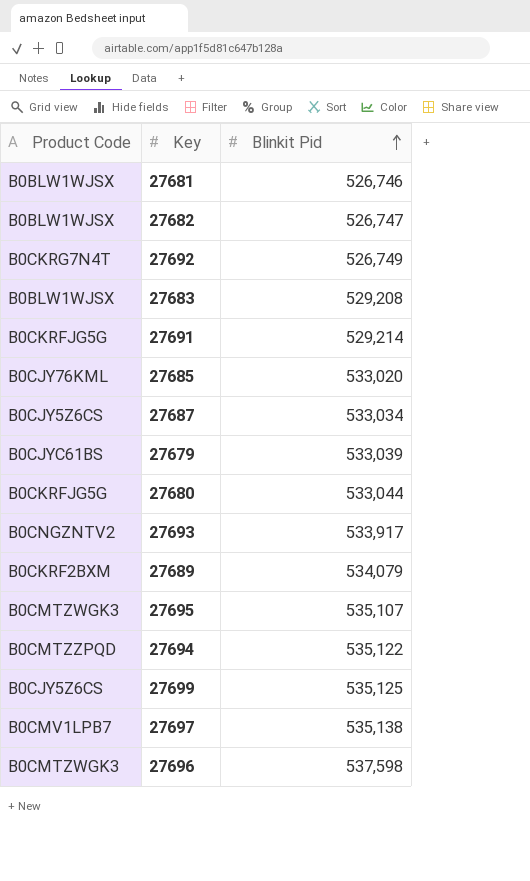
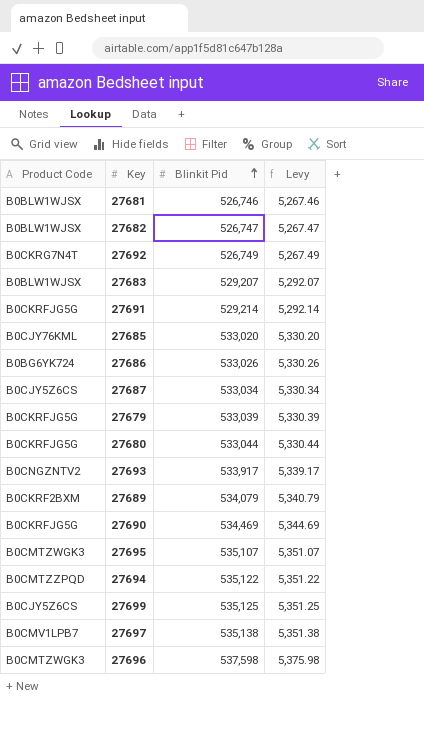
column Levy | formula: none -> [Blinkit Pid] * 0.01
27683 | Blinkit Pid: 529,208 -> 529,207
row 27686: none -> B0BG6YK724 | 533,026 | 5,330.26
27679 | Product Code: B0CJYC61BS -> B0CKRFJG5G
row 27690: none -> B0CKRFJG5G | 534,469 | 5,344.69

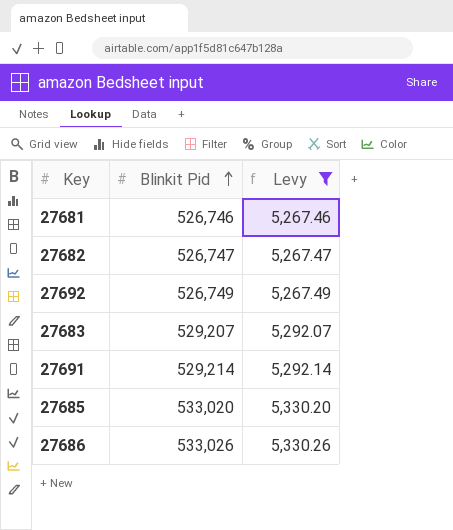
filter: none -> Levy <= 5,330.26
column Product Code | position: 1 -> none

